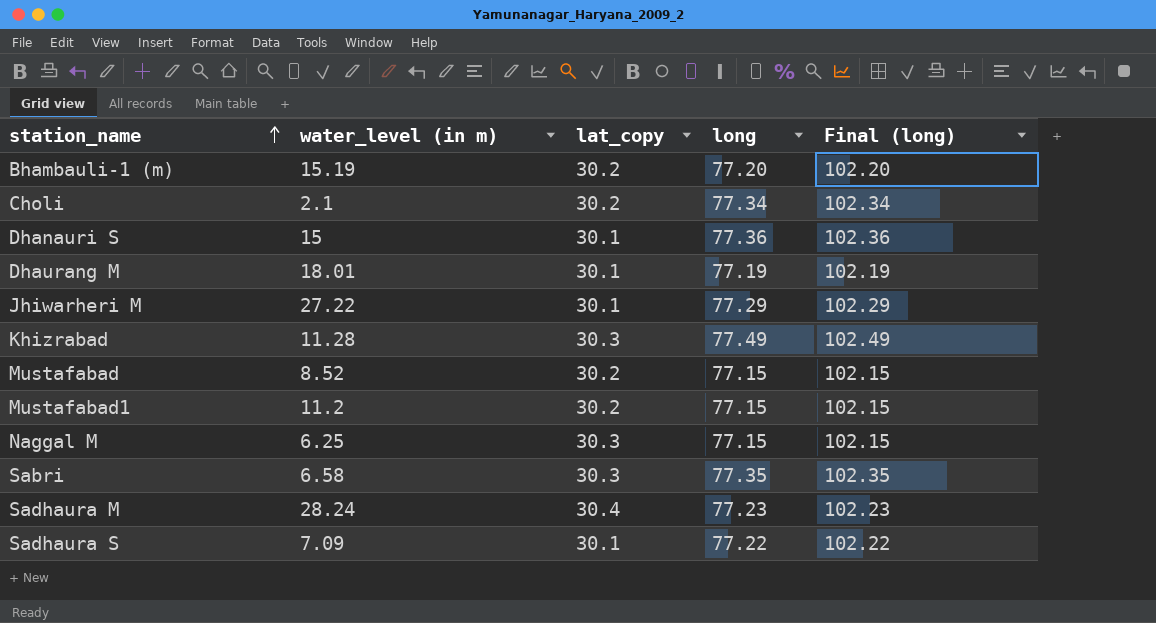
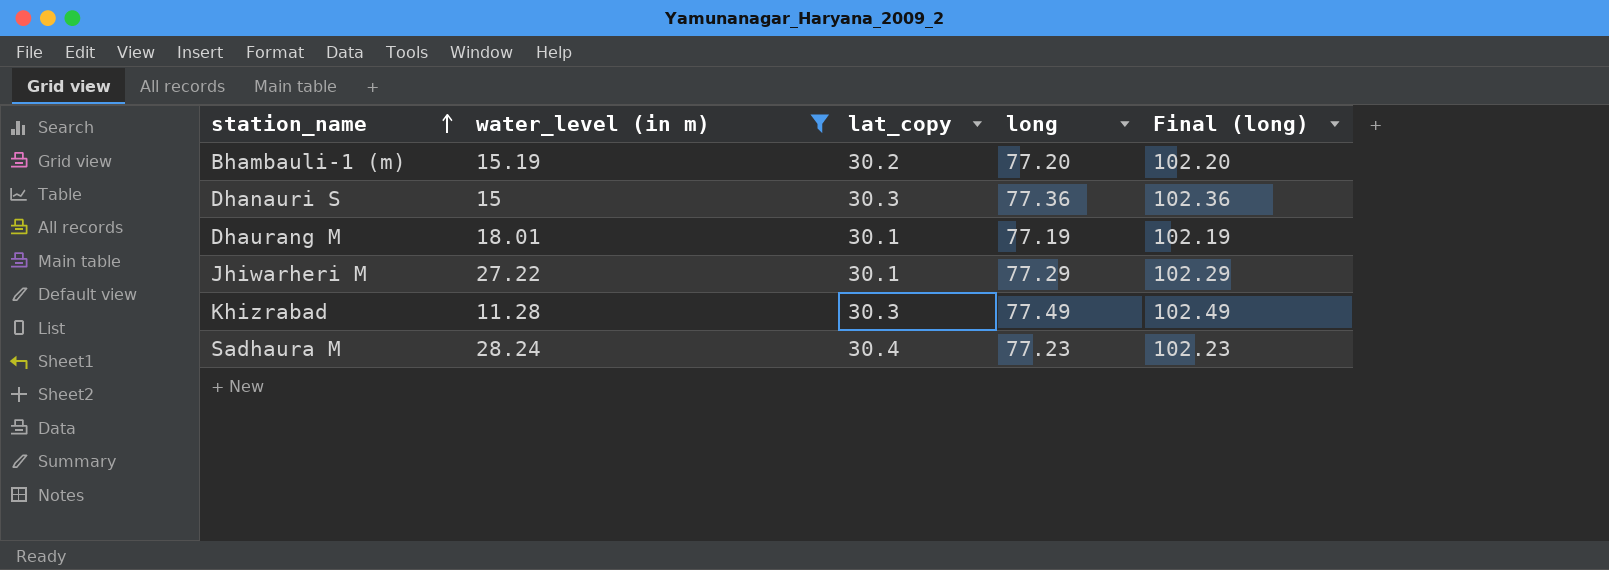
filter: none -> water_level (in m) >= 11.28
Dhanauri S | lat_copy: 30.1 -> 30.3

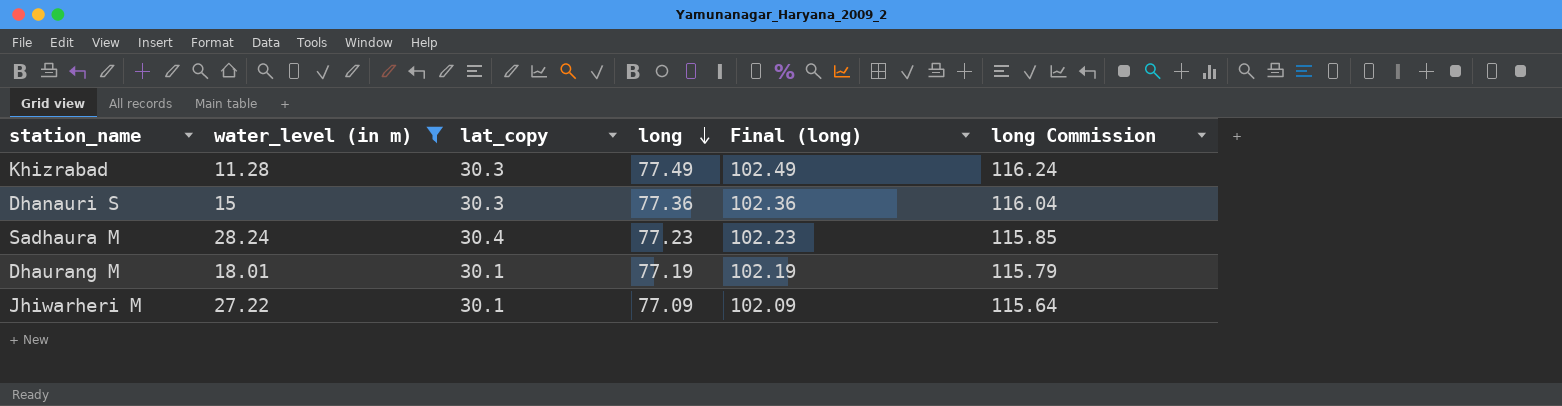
row order: station_name ascending -> long descending
column long Commission | formula: none -> [long] * 1.5
row Bhambauli-1 (m): 15.19 | 30.2 | 77.20 | 102.20 -> none
Jhiwarheri M | long: 77.29 -> 77.09
Jhiwarheri M | Final (long): 102.29 -> 102.09

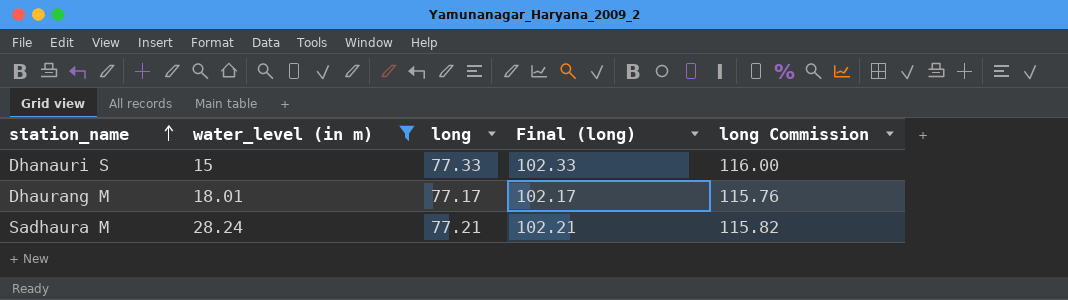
row order: long descending -> station_name ascending
column lat_copy | position: 3 -> none
row Khizrabad: 11.28 | 30.3 | 77.49 | 102.49 | 116.24 -> none
row Jhiwarheri M: 27.22 | 30.1 | 77.09 | 102.09 | 115.64 -> none
Dhanauri S | long: 77.36 -> 77.33
Dhanauri S | Final (long): 102.36 -> 102.33
Dhanauri S | long Commission: 116.04 -> 116.00
Dhaurang M | long: 77.19 -> 77.17
Dhaurang M | Final (long): 102.19 -> 102.17
Dhaurang M | long Commission: 115.79 -> 115.76
Sadhaura M | long: 77.23 -> 77.21
Sadhaura M | Final (long): 102.23 -> 102.21
Sadhaura M | long Commission: 115.85 -> 115.82

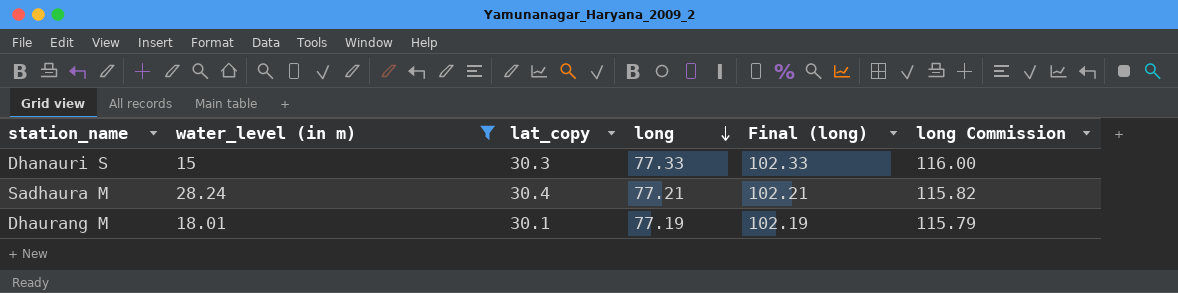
row order: station_name ascending -> long descending
column lat_copy | position: none -> 3
Dhaurang M | long: 77.17 -> 77.19
Dhaurang M | Final (long): 102.17 -> 102.19
Dhaurang M | long Commission: 115.76 -> 115.79

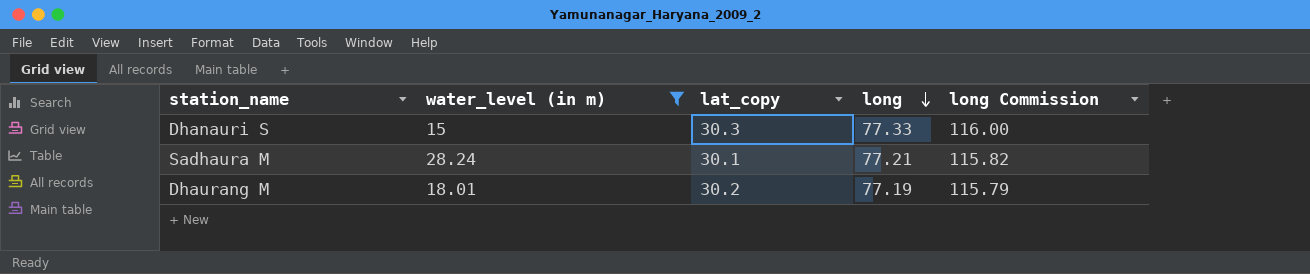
column Final (long) | formula: [long] + 25 -> none
Sadhaura M | lat_copy: 30.4 -> 30.1
Dhaurang M | lat_copy: 30.1 -> 30.2

